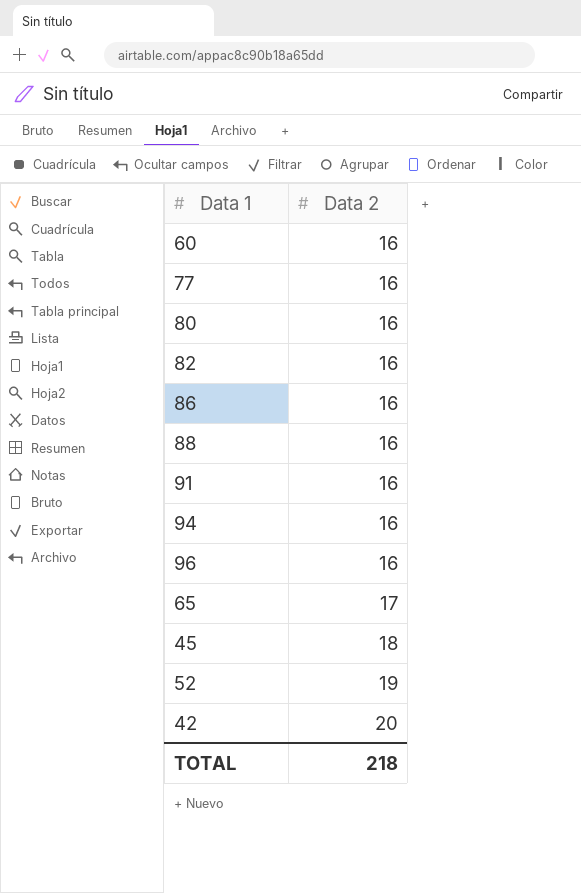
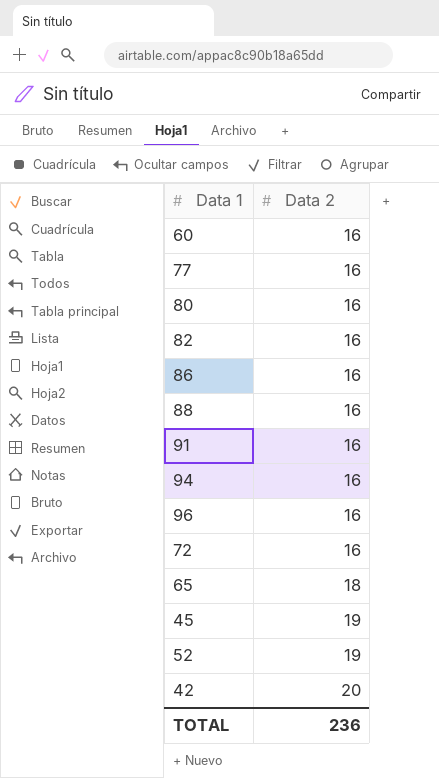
row 72: none -> 16
65 | Data 2: 17 -> 18
45 | Data 2: 18 -> 19
TOTAL | Data 2: 218 -> 236

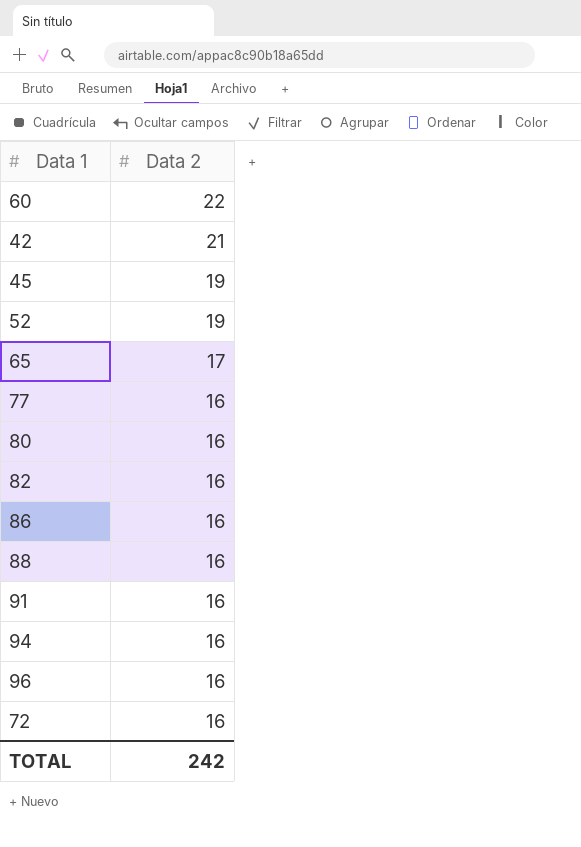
row order: Data 2 ascending -> Data 2 descending
60 | Data 2: 16 -> 22
42 | Data 2: 20 -> 21
65 | Data 2: 18 -> 17
TOTAL | Data 2: 236 -> 242

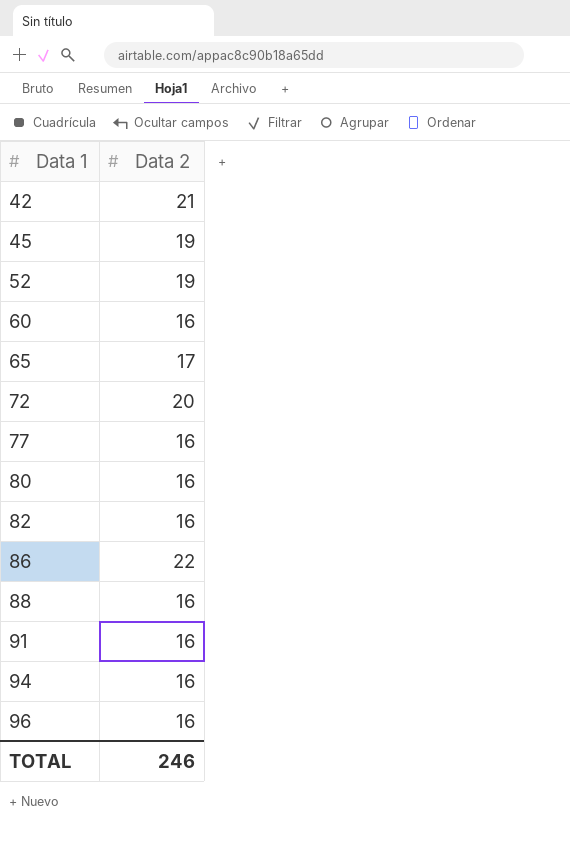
row order: Data 2 descending -> Data 1 ascending
60 | Data 2: 22 -> 16
72 | Data 2: 16 -> 20
86 | Data 2: 16 -> 22
TOTAL | Data 2: 242 -> 246

